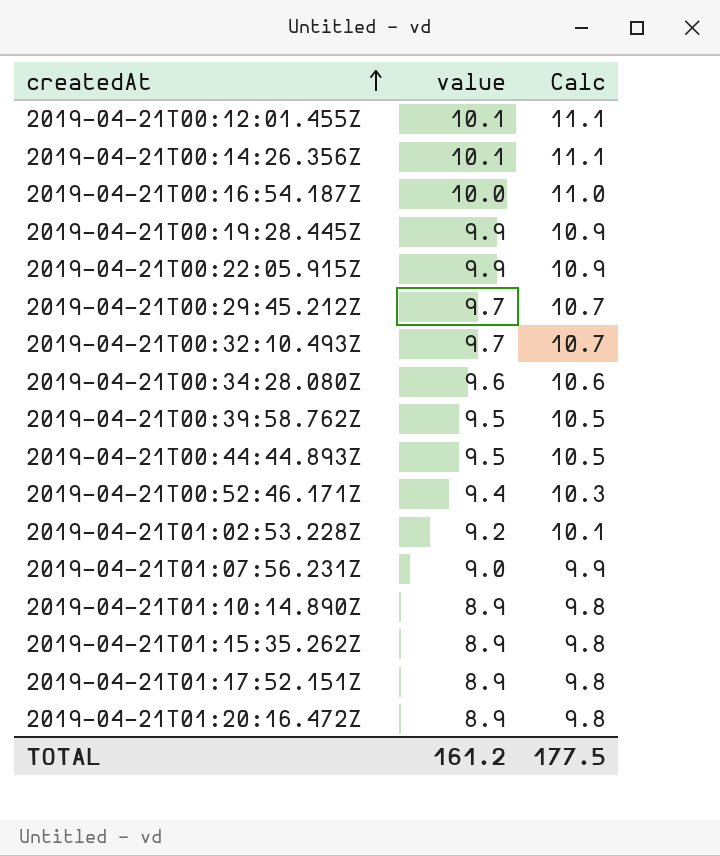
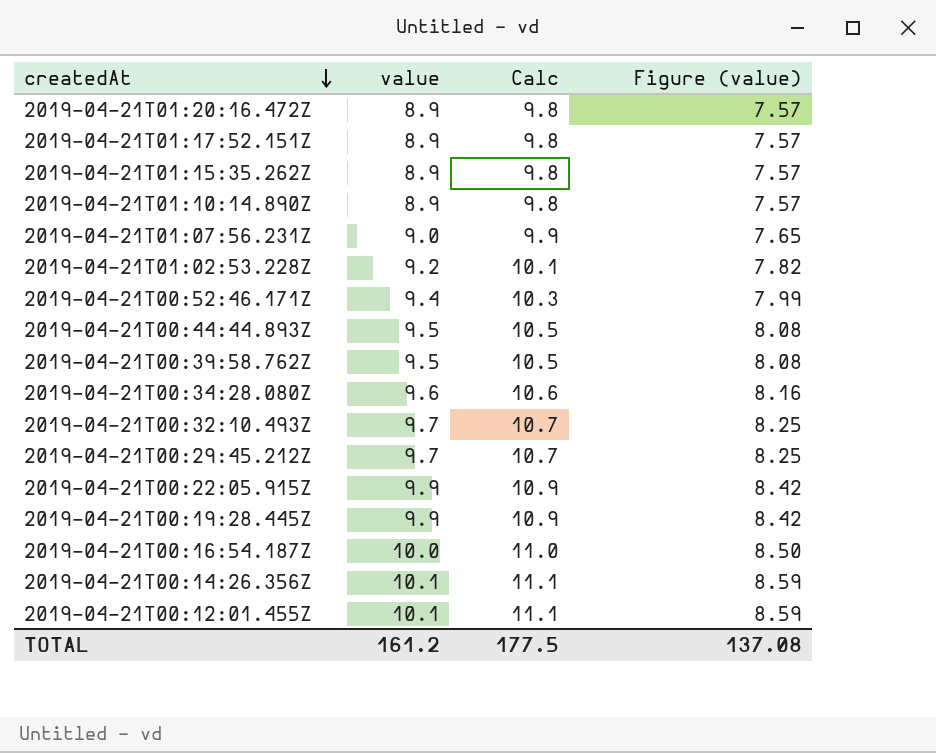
row order: createdAt ascending -> createdAt descending
column Figure (value) | formula: none -> [value] * 0.85

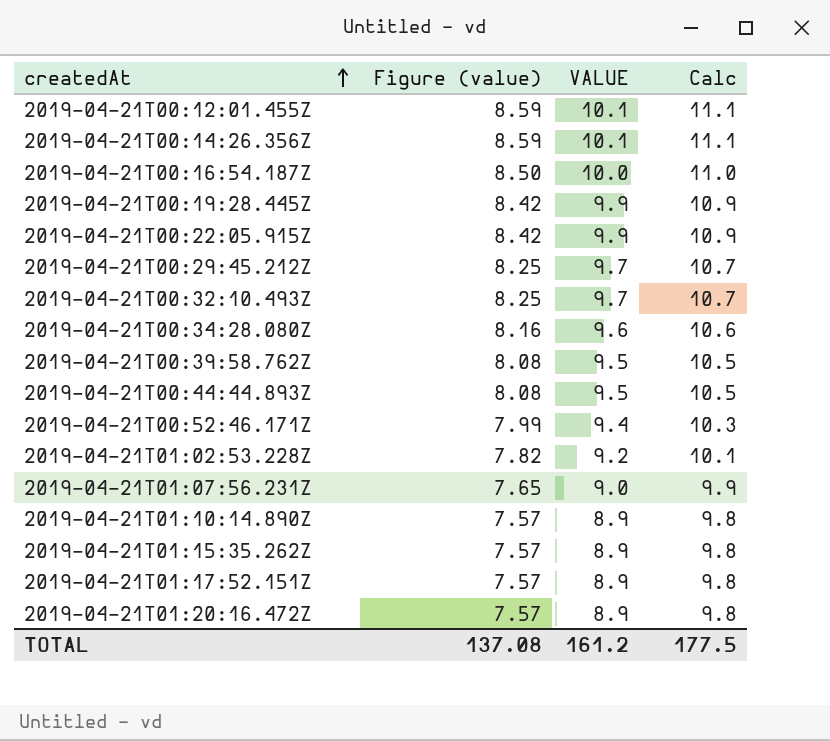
row order: createdAt descending -> createdAt ascending
column Figure (value) | position: 4 -> 2
column name: value -> VALUE

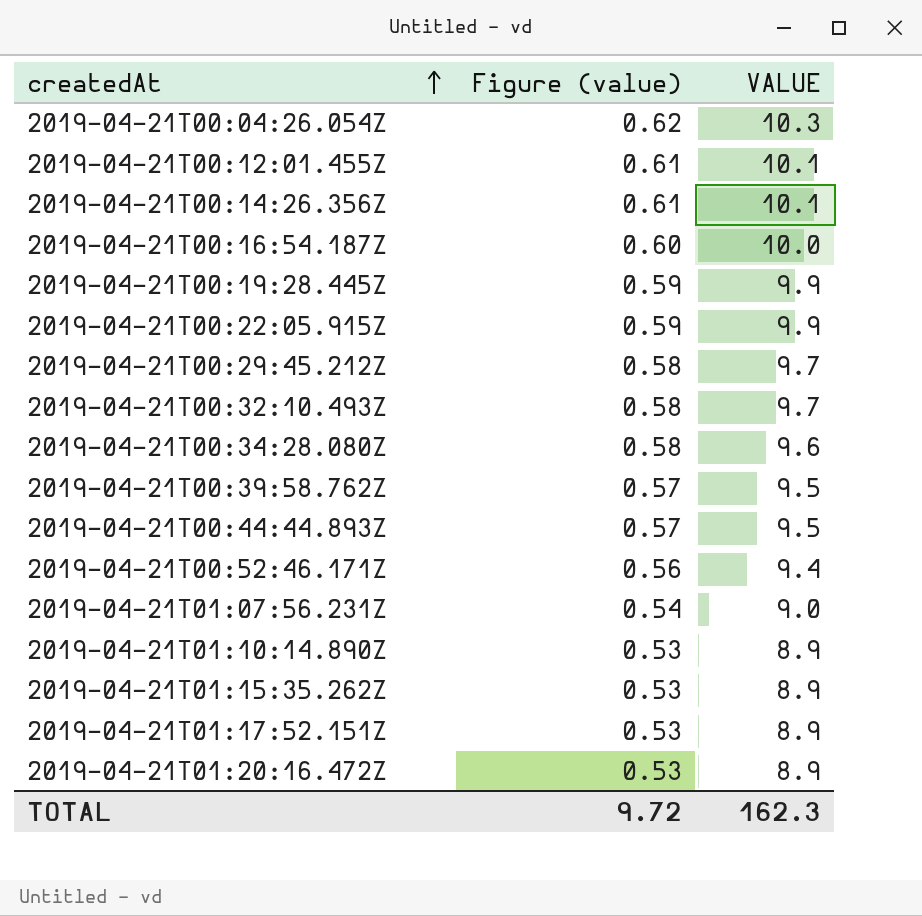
column Calc | formula: [VALUE] * 1.1 -> none
column Figure (value) | formula: [VALUE] * 0.85 -> [VALUE] * 0.06
row 2019-04-21T01:02:53.228Z: 7.82 | 9.2 | 10.1 -> none
row 2019-04-21T00:04:26.054Z: none -> 0.62 | 10.3
TOTAL | Figure (value): 137.08 -> 9.72
TOTAL | VALUE: 161.2 -> 162.3

